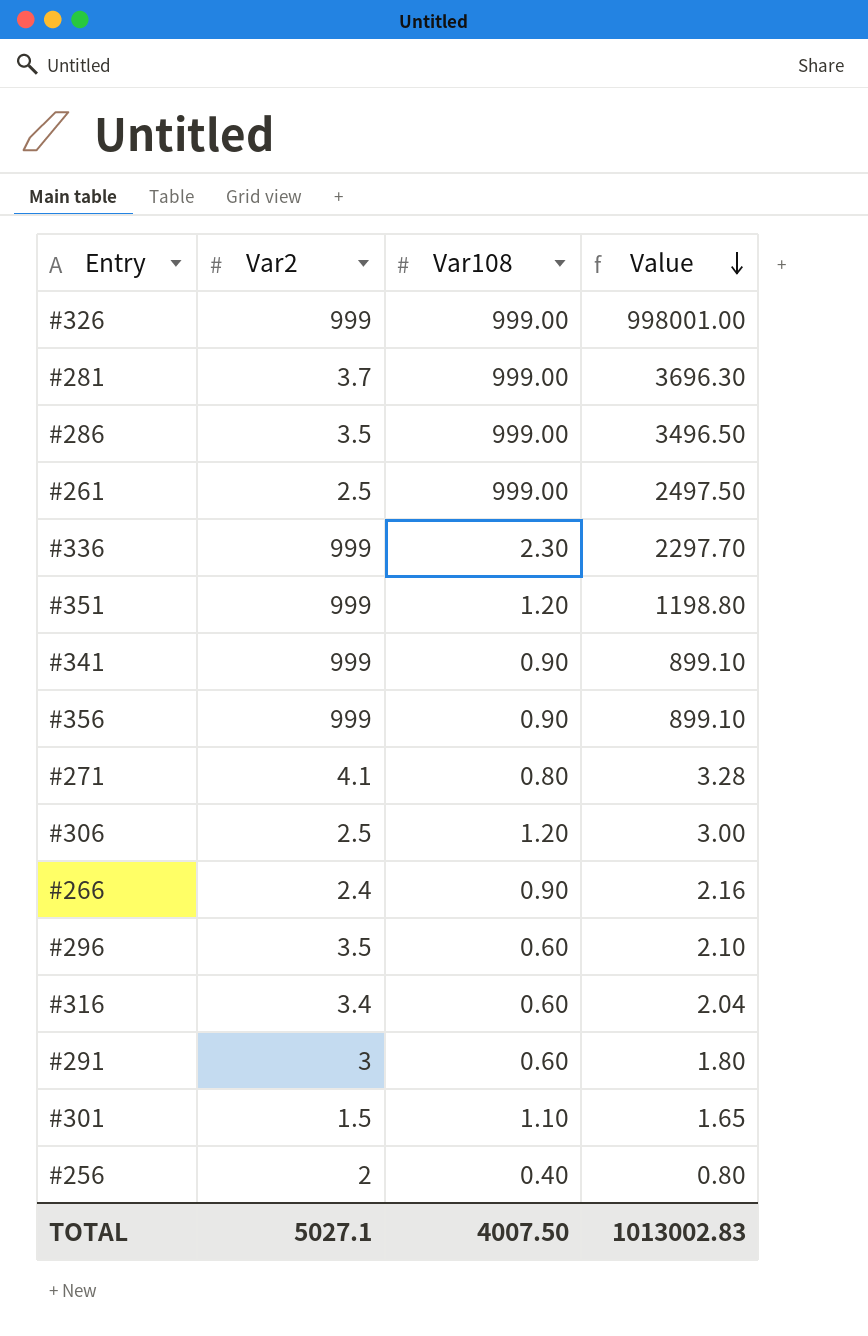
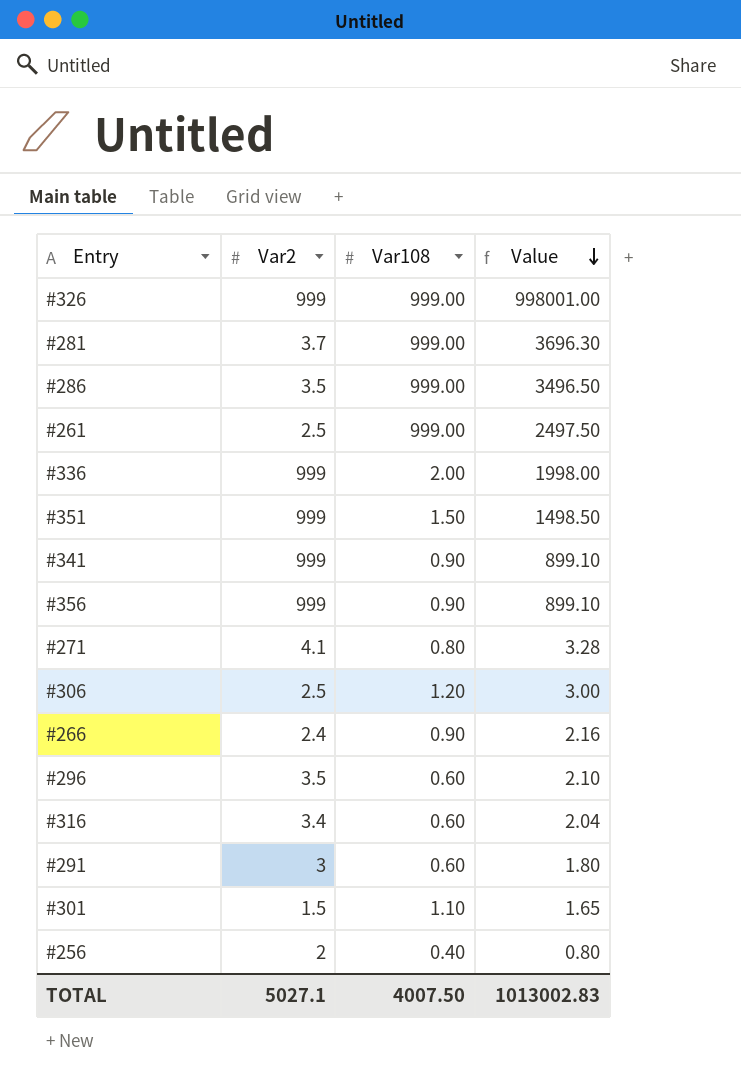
#336 | Var108: 2.30 -> 2.00
#336 | Value: 2297.70 -> 1998.00
#351 | Var108: 1.20 -> 1.50
#351 | Value: 1198.80 -> 1498.50

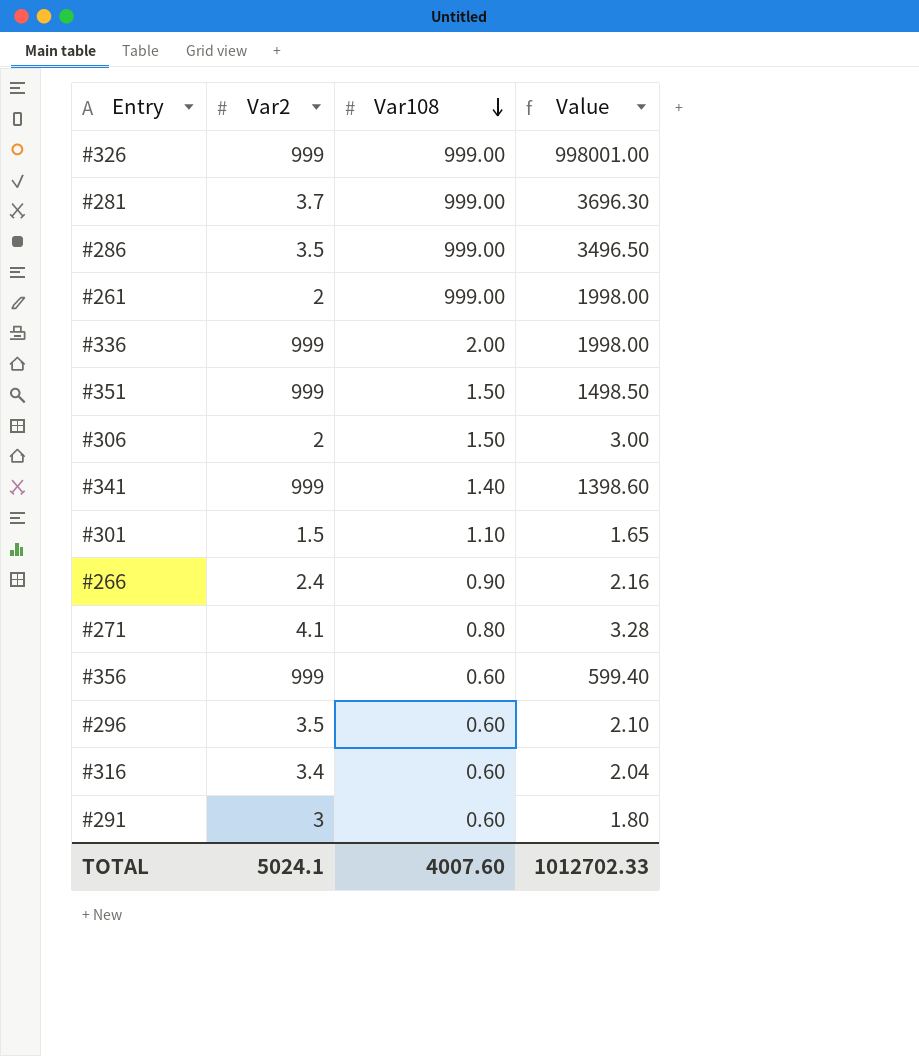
row order: Value descending -> Var108 descending
row #256: 2 | 0.40 | 0.80 -> none
#261 | Var2: 2.5 -> 2
#261 | Value: 2497.50 -> 1998.00
#306 | Var2: 2.5 -> 2
#306 | Var108: 1.20 -> 1.50
#341 | Var108: 0.90 -> 1.40
#341 | Value: 899.10 -> 1398.60
#356 | Var108: 0.90 -> 0.60
#356 | Value: 899.10 -> 599.40
TOTAL | Var2: 5027.1 -> 5024.1
TOTAL | Var108: 4007.50 -> 4007.60
TOTAL | Value: 1013002.83 -> 1012702.33

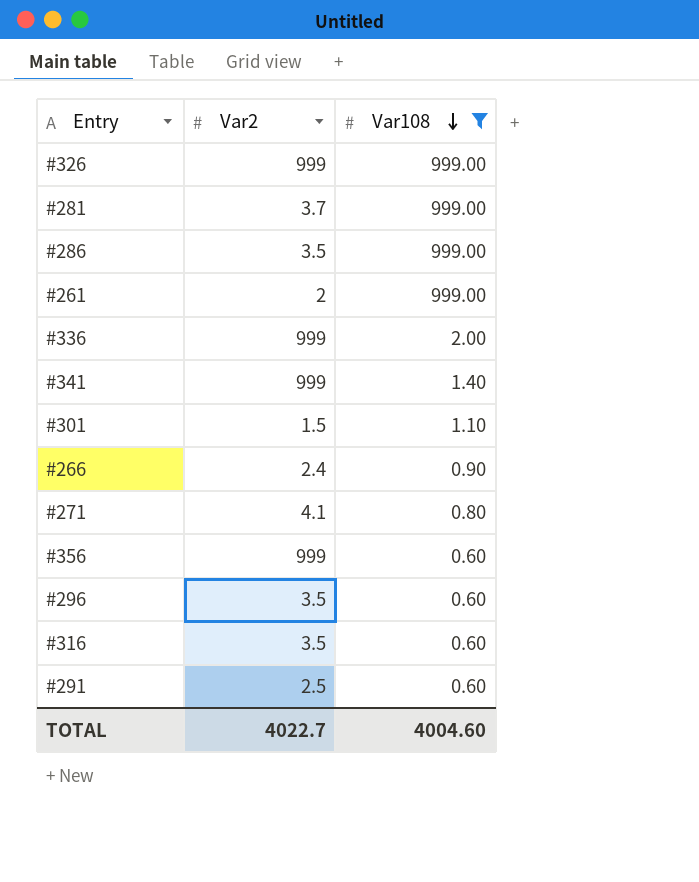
filter: none -> Var108 != 1.50
column Value | formula: [Var2] * [Var108] -> none
#316 | Var2: 3.4 -> 3.5
#291 | Var2: 3 -> 2.5
TOTAL | Var2: 5024.1 -> 4022.7
TOTAL | Var108: 4007.60 -> 4004.60

